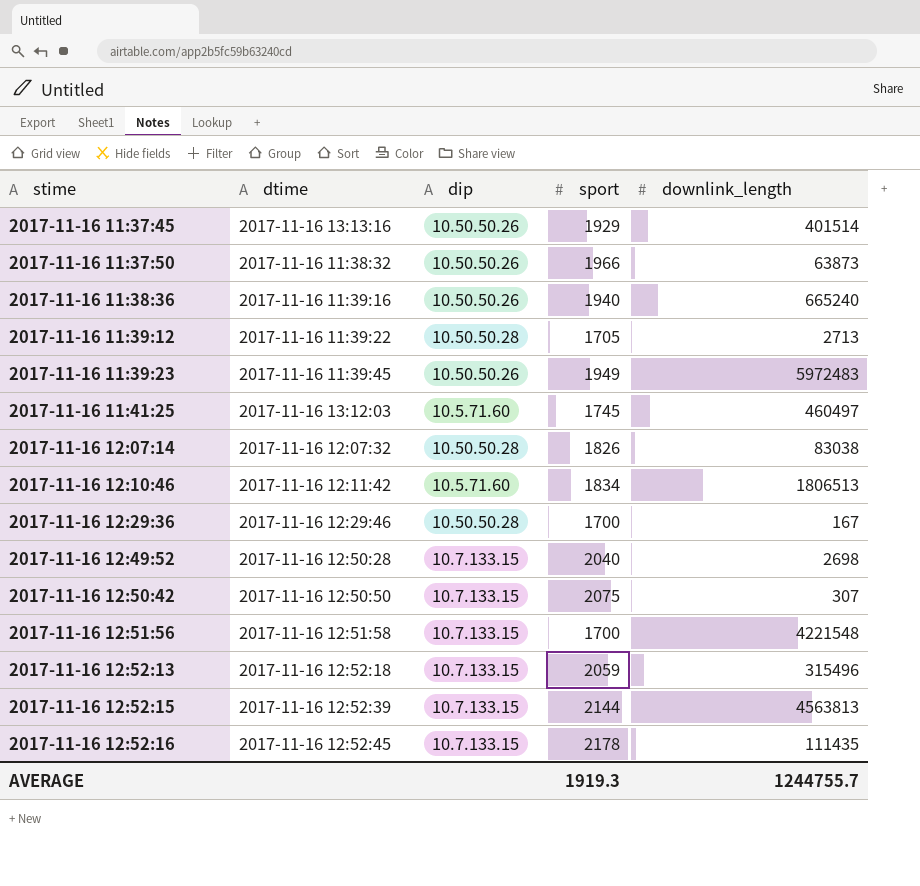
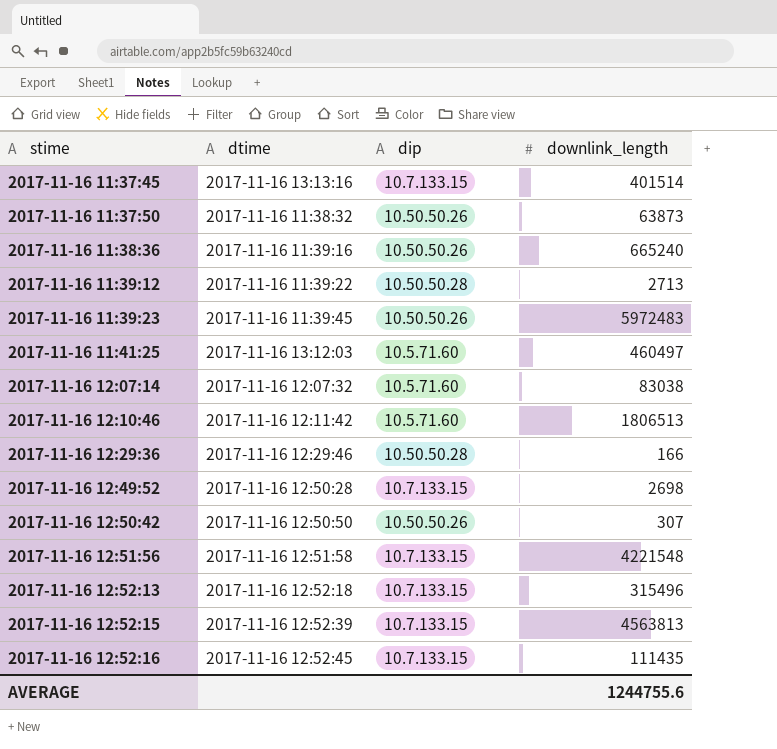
column sport | position: 4 -> none
2017-11-16 11:37:45 | dip: 10.50.50.26 -> 10.7.133.15
2017-11-16 12:07:14 | dip: 10.50.50.28 -> 10.5.71.60
2017-11-16 12:29:36 | downlink_length: 167 -> 166
2017-11-16 12:50:42 | dip: 10.7.133.15 -> 10.50.50.26
AVERAGE | downlink_length: 1244755.7 -> 1244755.6

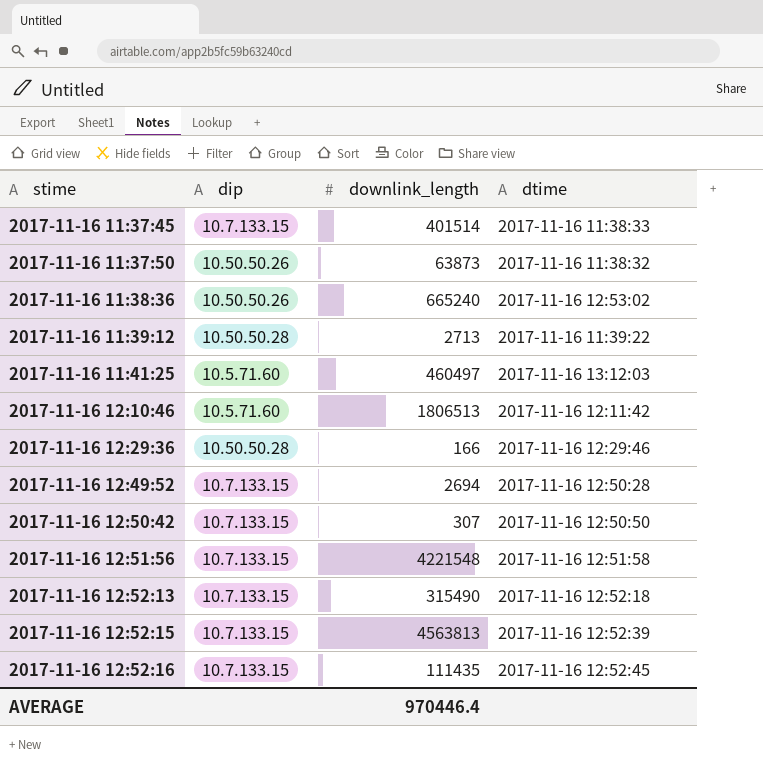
column dtime | position: 2 -> 4
row 2017-11-16 11:39:23: 2017-11-16 11:39:45 | 10.50.50.26 | 5972483 -> none
row 2017-11-16 12:07:14: 2017-11-16 12:07:32 | 10.5.71.60 | 83038 -> none
2017-11-16 11:37:45 | dtime: 2017-11-16 13:13:16 -> 2017-11-16 11:38:33
2017-11-16 11:38:36 | dtime: 2017-11-16 11:39:16 -> 2017-11-16 12:53:02
2017-11-16 12:49:52 | downlink_length: 2698 -> 2694
2017-11-16 12:50:42 | dip: 10.50.50.26 -> 10.7.133.15
2017-11-16 12:52:13 | downlink_length: 315496 -> 315490
AVERAGE | downlink_length: 1244755.6 -> 970446.4

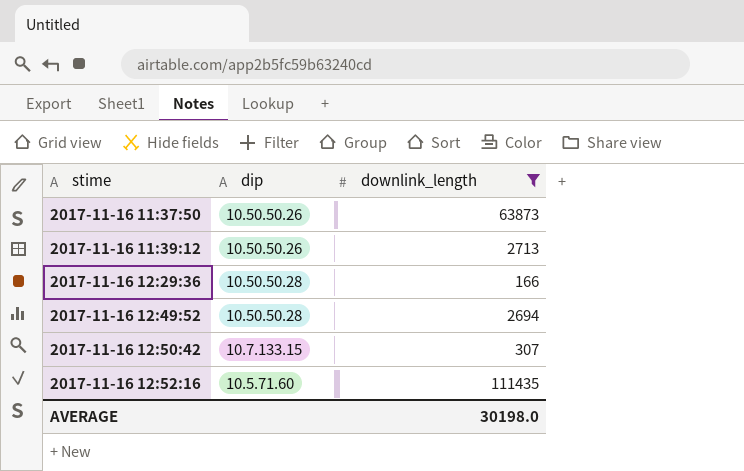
filter: none -> downlink_length <= 111435
column dtime | position: 4 -> none
2017-11-16 11:39:12 | dip: 10.50.50.28 -> 10.50.50.26
2017-11-16 12:49:52 | dip: 10.7.133.15 -> 10.50.50.28
2017-11-16 12:52:16 | dip: 10.7.133.15 -> 10.5.71.60
AVERAGE | downlink_length: 970446.4 -> 30198.0

